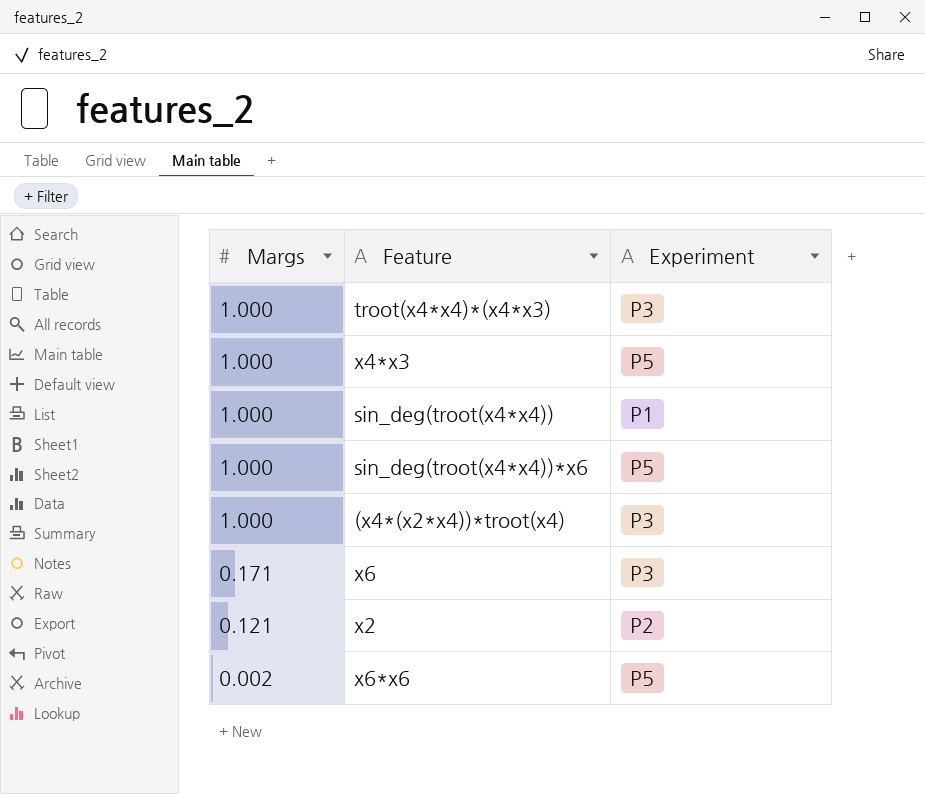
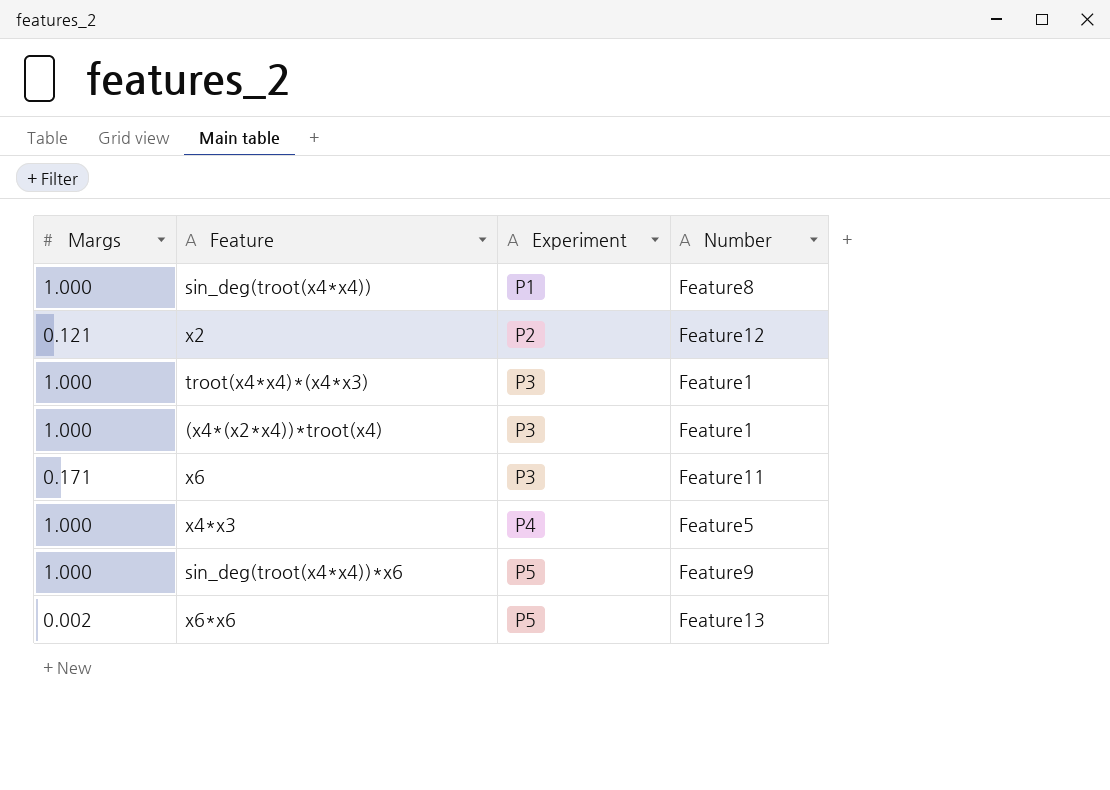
row order: Margs descending -> Experiment ascending
column Number | position: none -> 4
x4*x3 | Experiment: P5 -> P4

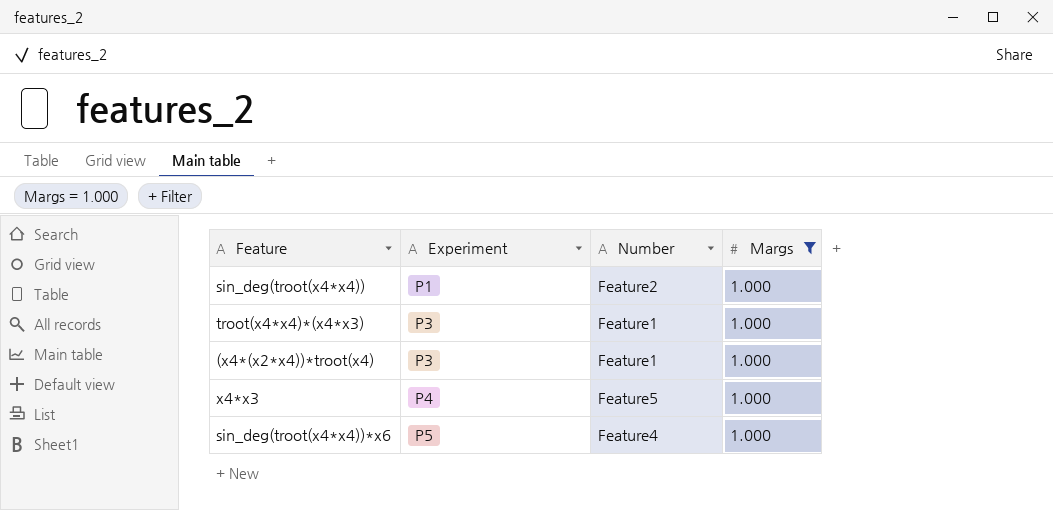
filter: none -> Margs = 1.000
column Margs | position: 1 -> 4
sin_deg(troot(x4*x4)) | Number: Feature8 -> Feature2
sin_deg(troot(x4*x4))*x6 | Number: Feature9 -> Feature4

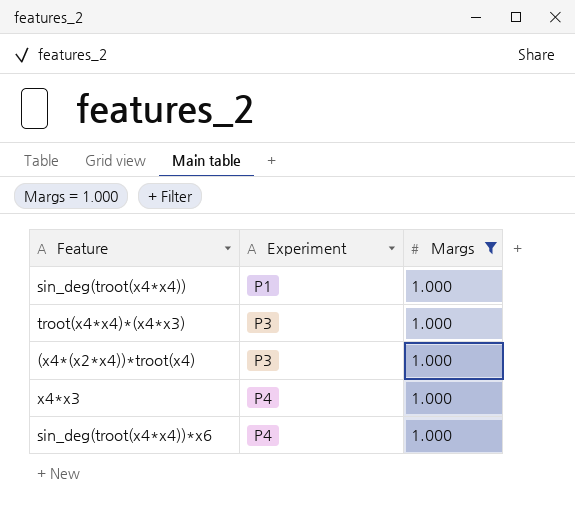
column Number | position: 3 -> none
sin_deg(troot(x4*x4))*x6 | Experiment: P5 -> P4

